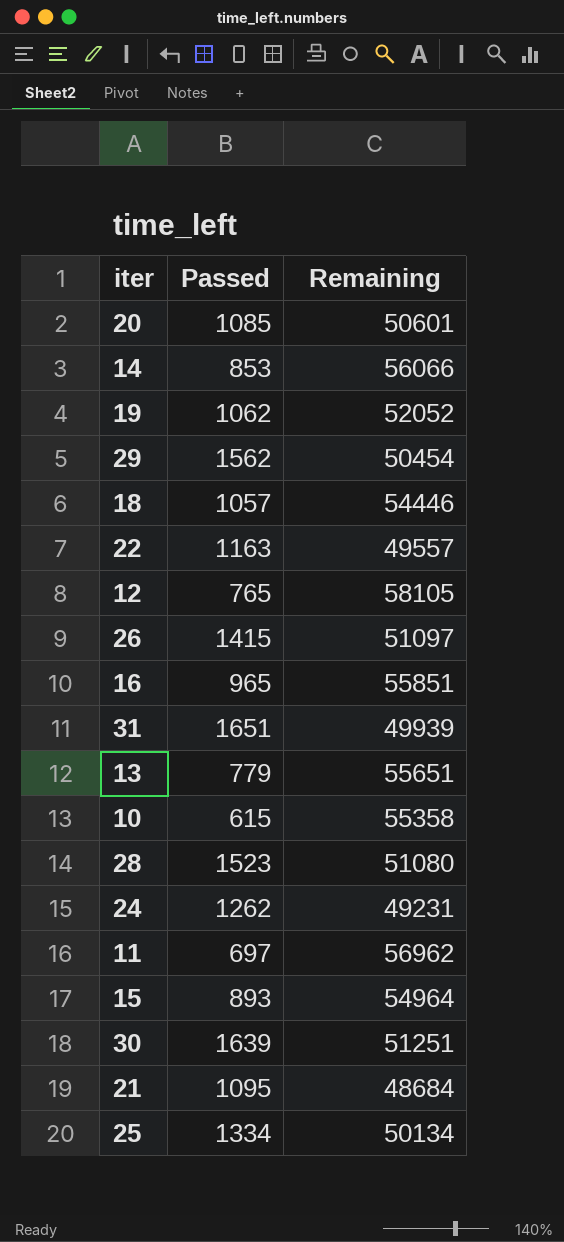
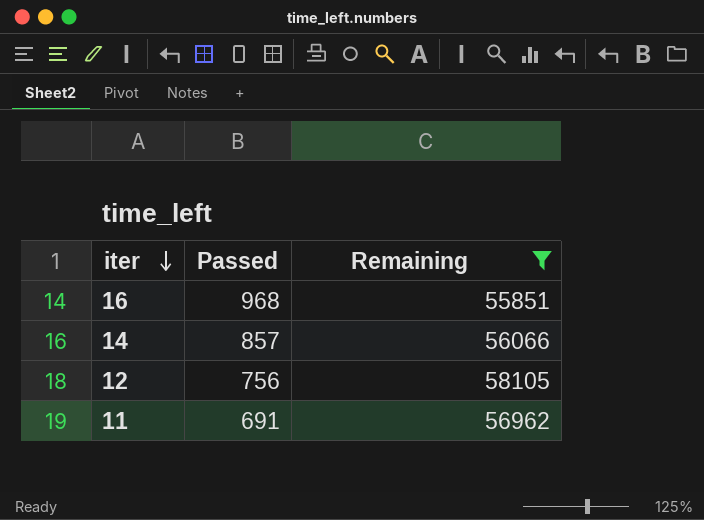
filter: none -> Remaining >= 55851
row order: none -> iter descending
16 | Passed: 965 -> 968
14 | Passed: 853 -> 857
12 | Passed: 765 -> 756
11 | Passed: 697 -> 691

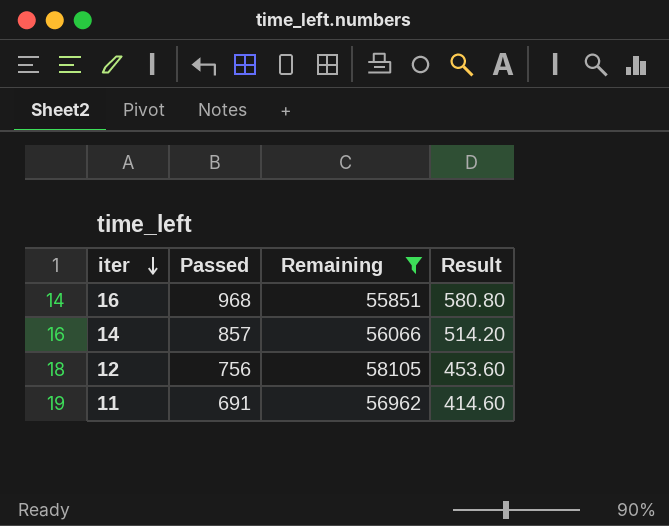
column Result | formula: none -> [Passed] * 0.6

